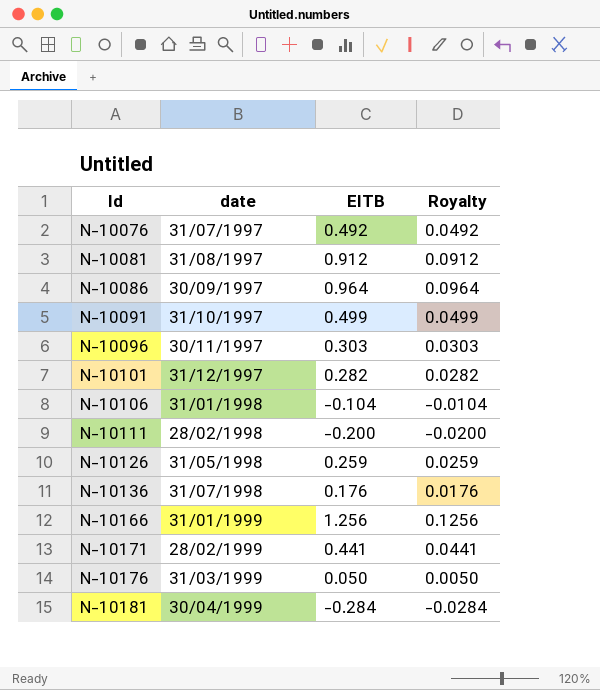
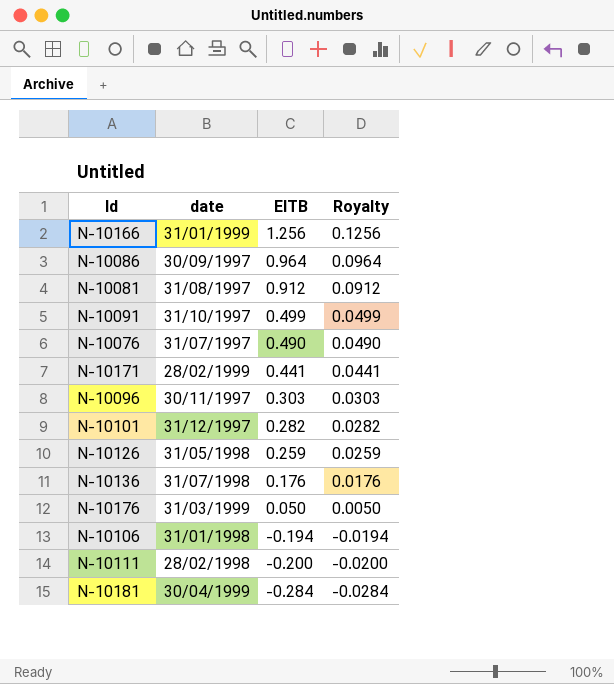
row order: Id ascending -> EITB descending
N-10076 | EITB: 0.492 -> 0.490
N-10076 | Royalty: 0.0492 -> 0.0490
N-10106 | EITB: -0.104 -> -0.194
N-10106 | Royalty: -0.0104 -> -0.0194

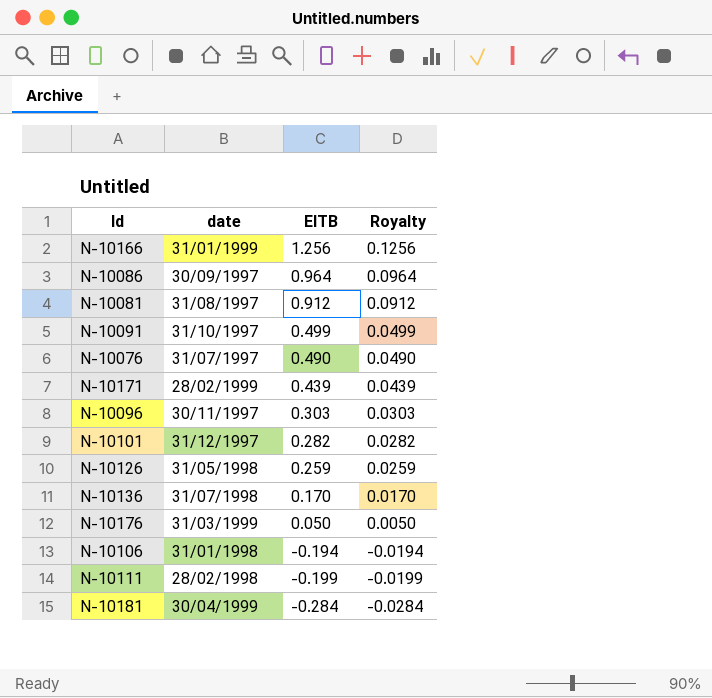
N-10171 | EITB: 0.441 -> 0.439
N-10171 | Royalty: 0.0441 -> 0.0439
N-10136 | EITB: 0.176 -> 0.170
N-10136 | Royalty: 0.0176 -> 0.0170
N-10111 | EITB: -0.200 -> -0.199
N-10111 | Royalty: -0.0200 -> -0.0199

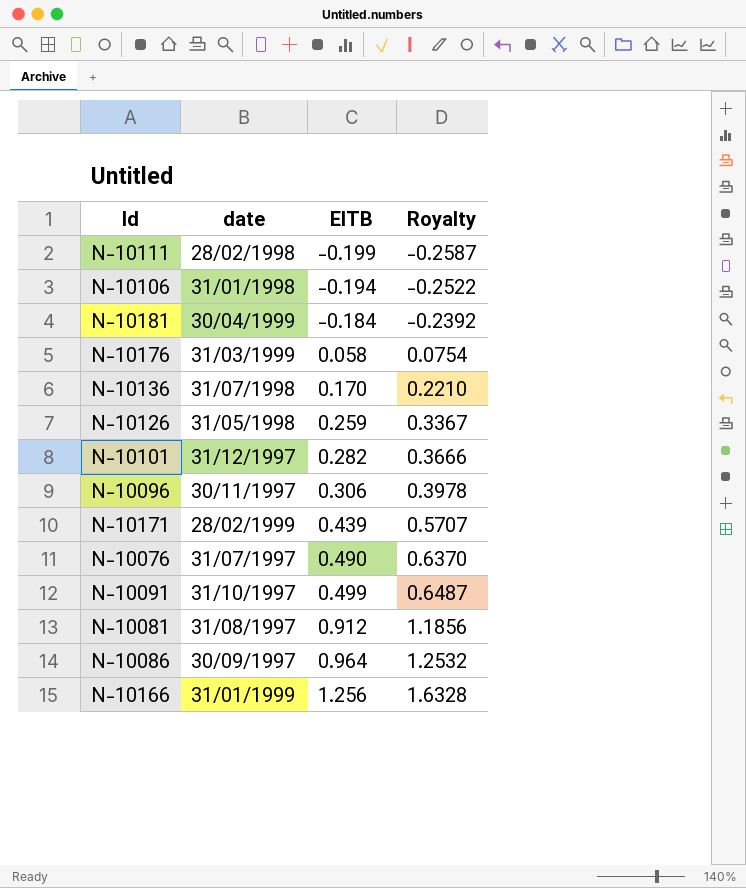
row order: EITB descending -> EITB ascending
column Royalty | formula: [EITB] * 0.1 -> [EITB] * 1.3
N-10181 | EITB: -0.284 -> -0.184
N-10176 | EITB: 0.050 -> 0.058
N-10096 | EITB: 0.303 -> 0.306

